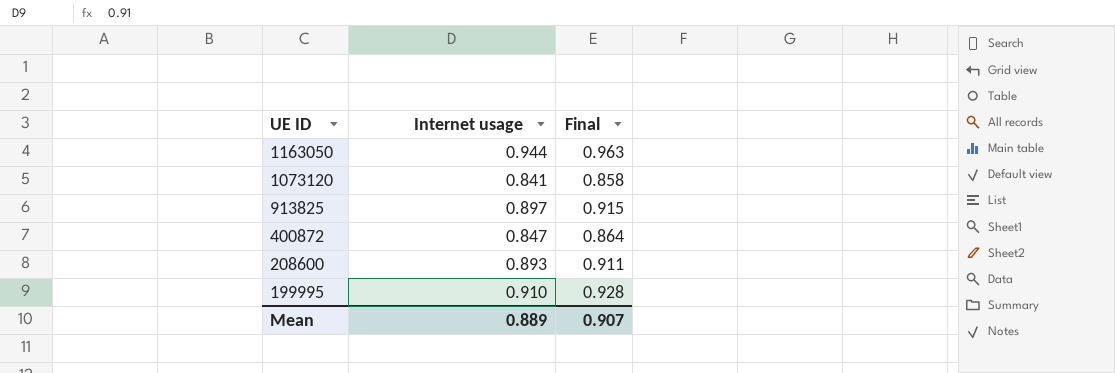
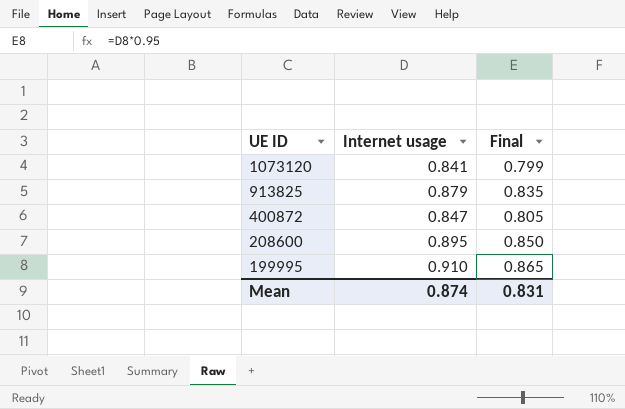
column Final | formula: [Internet usage] * 1.02 -> [Internet usage] * 0.95
row 1163050: 0.944 | 0.963 -> none
913825 | Internet usage: 0.897 -> 0.879
208600 | Internet usage: 0.893 -> 0.895
Mean | Internet usage: 0.889 -> 0.874
Mean | Final: 0.907 -> 0.831

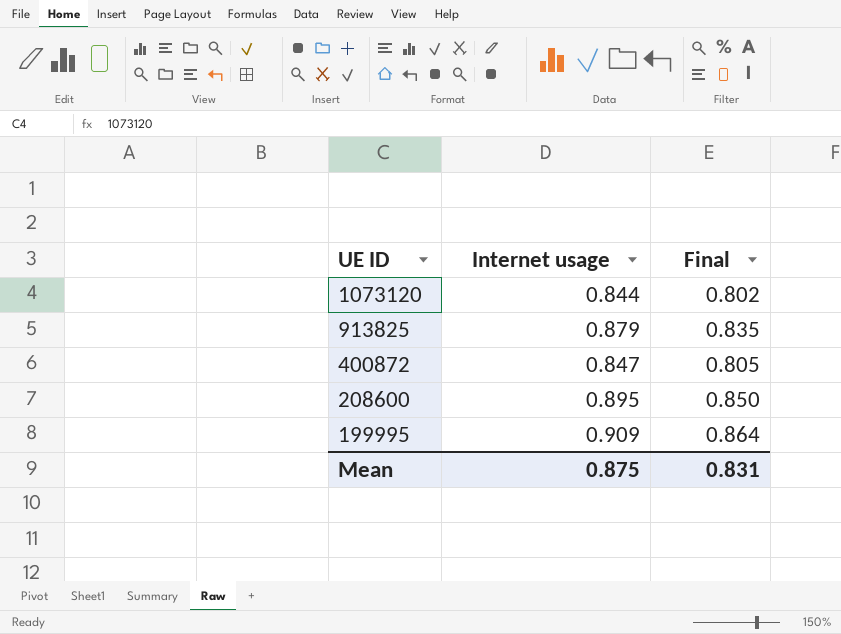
1073120 | Internet usage: 0.841 -> 0.844
1073120 | Final: 0.799 -> 0.802
199995 | Internet usage: 0.910 -> 0.909
199995 | Final: 0.865 -> 0.864
Mean | Internet usage: 0.874 -> 0.875

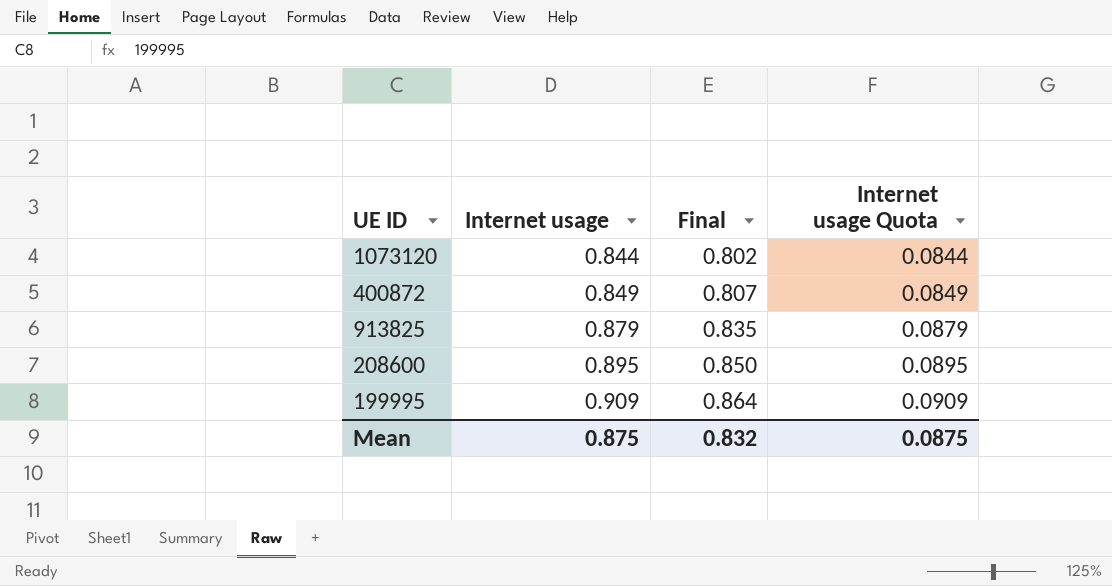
row order: UE ID descending -> Internet usage ascending
column Internet usage Quota | formula: none -> [Internet usage] * 0.1
400872 | Internet usage: 0.847 -> 0.849
400872 | Final: 0.805 -> 0.807
Mean | Final: 0.831 -> 0.832

